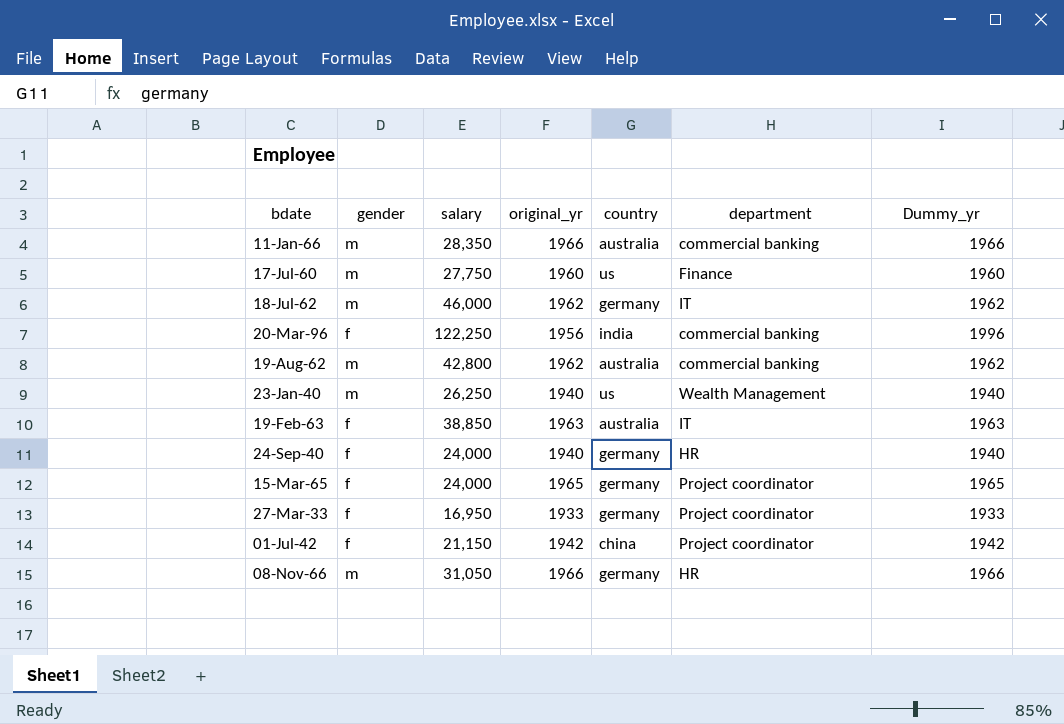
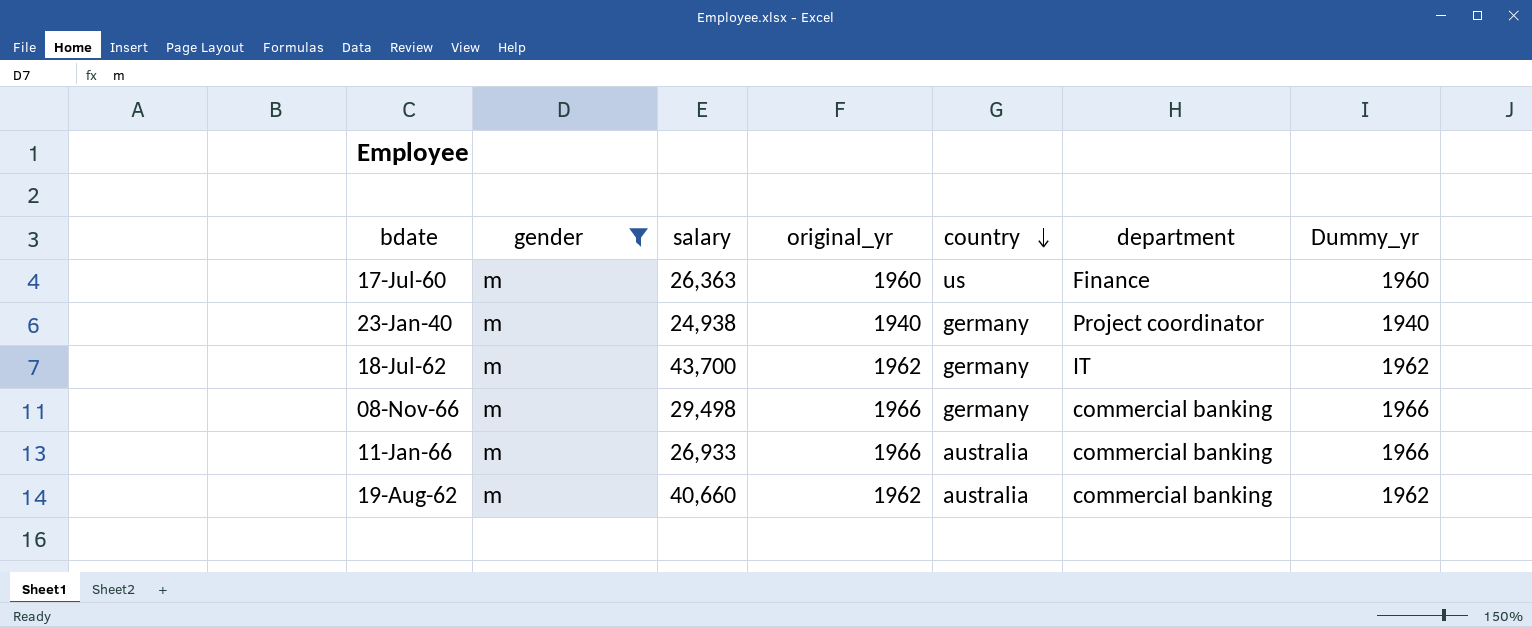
filter: none -> gender = m
row order: none -> country descending
17-Jul-60 | salary: 27,750 -> 26,363
23-Jan-40 | salary: 26,250 -> 24,938
23-Jan-40 | country: us -> germany
23-Jan-40 | department: Wealth Management -> Project coordinator
18-Jul-62 | salary: 46,000 -> 43,700
08-Nov-66 | salary: 31,050 -> 29,498
08-Nov-66 | department: HR -> commercial banking
11-Jan-66 | salary: 28,350 -> 26,933
19-Aug-62 | salary: 42,800 -> 40,660

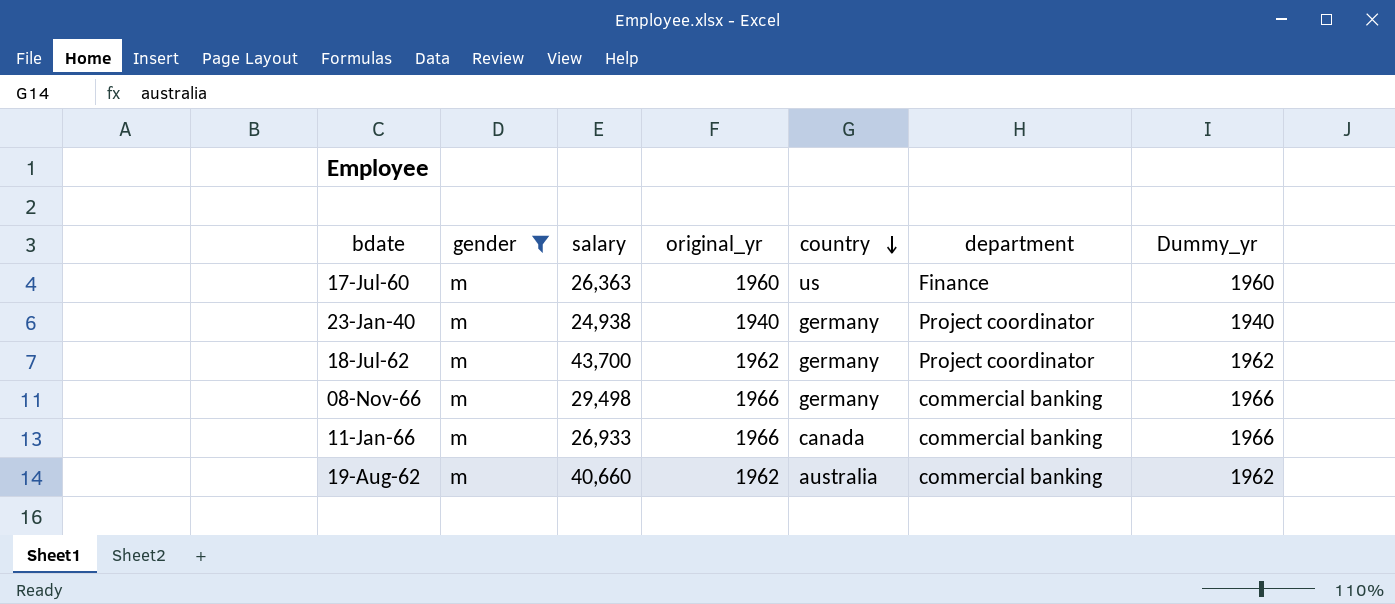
18-Jul-62 | department: IT -> Project coordinator
11-Jan-66 | country: australia -> canada

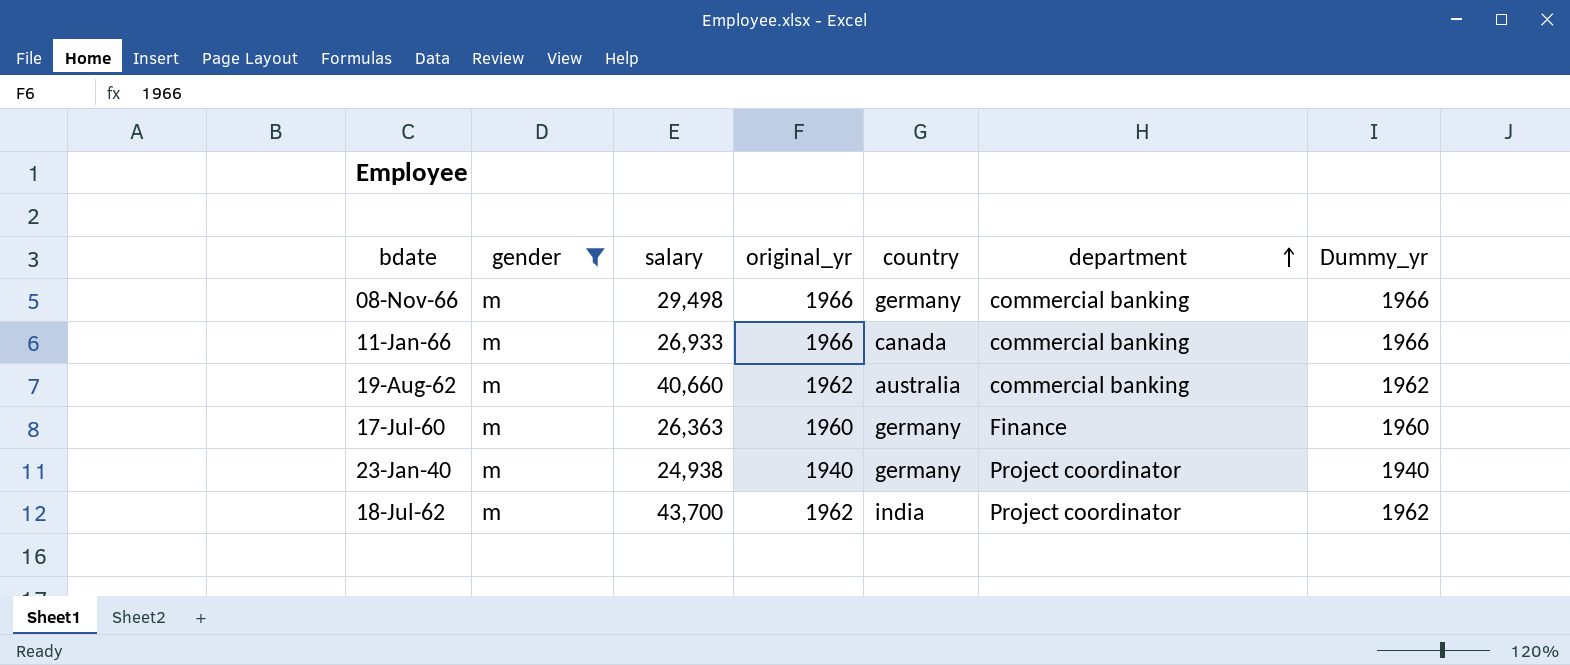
row order: country descending -> department ascending
17-Jul-60 | country: us -> germany
18-Jul-62 | country: germany -> india

